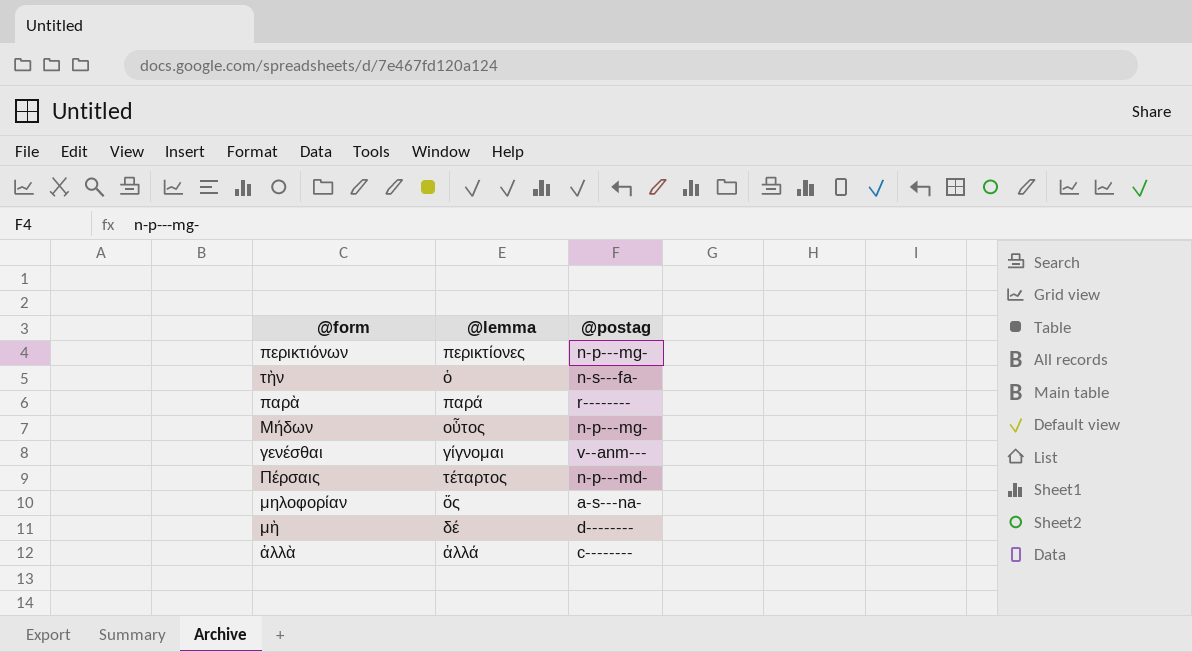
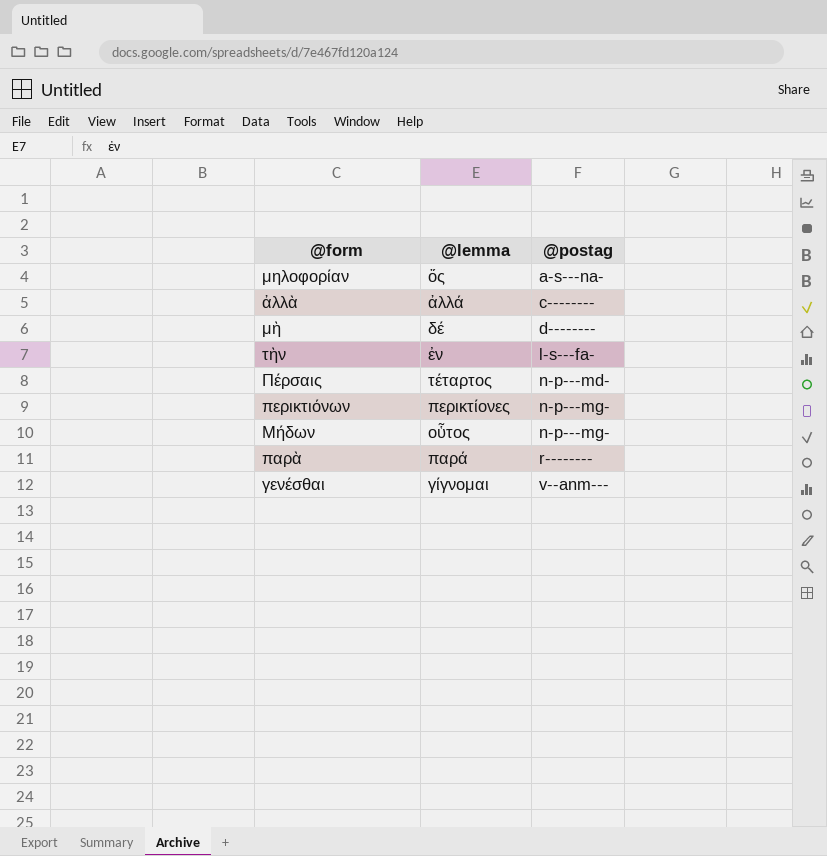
row order: none -> @postag ascending
τὴν | @lemma: ὁ -> ἐν
τὴν | @postag: n-s---fa- -> l-s---fa-

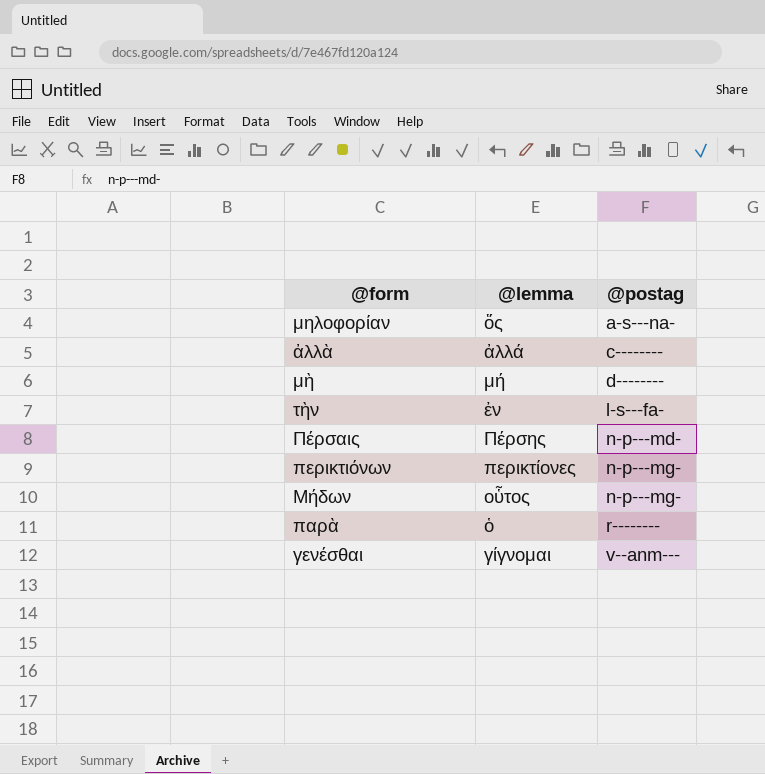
μὴ | @lemma: δέ -> μή
Πέρσαις | @lemma: τέταρτος -> Πέρσης
παρὰ | @lemma: παρά -> ὁ

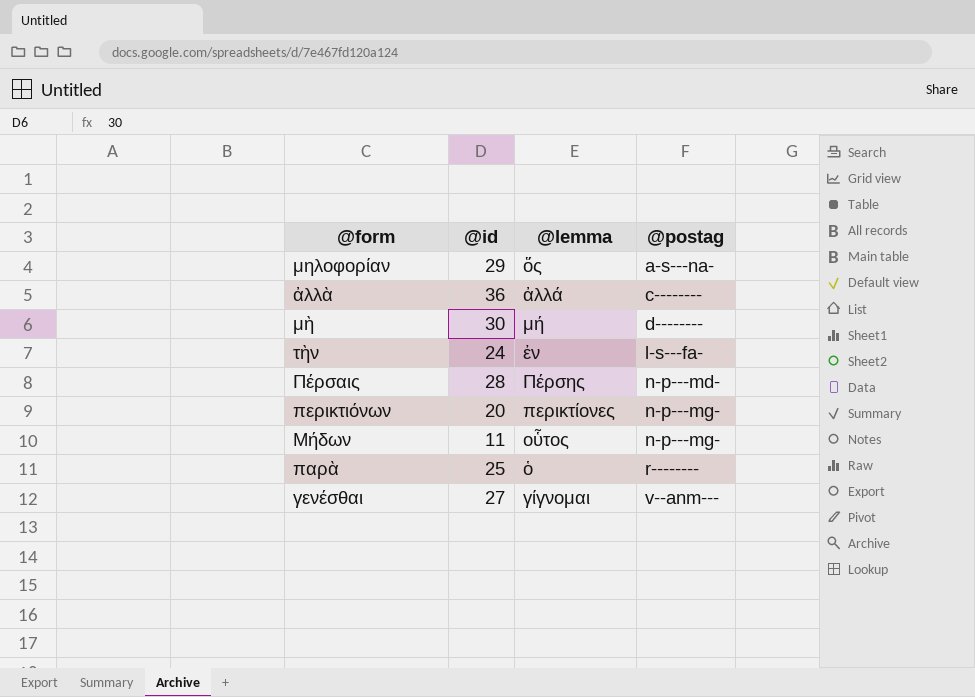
column @id | position: none -> 2

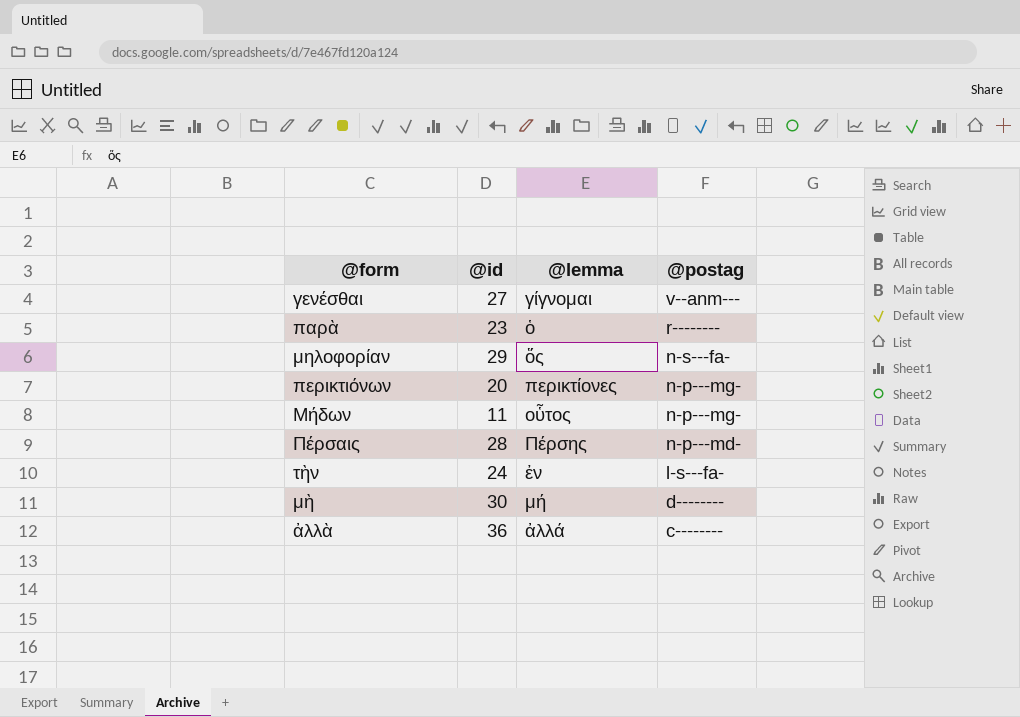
row order: @postag ascending -> @postag descending
παρὰ | @id: 25 -> 23
μηλοφορίαν | @postag: a-s---na- -> n-s---fa-

